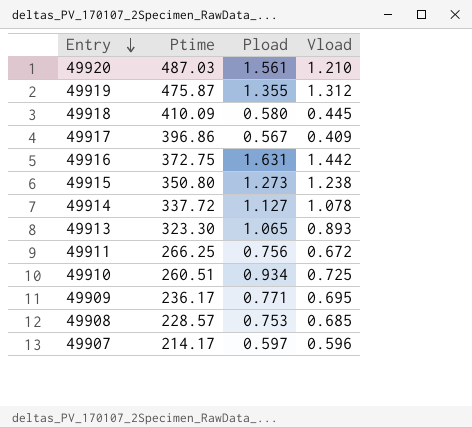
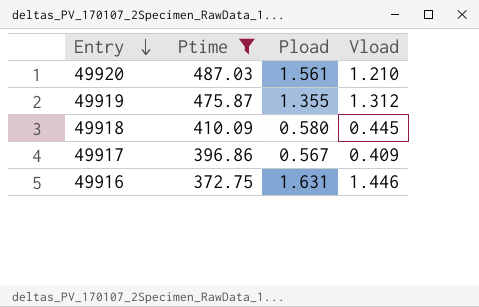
filter: none -> Ptime >= 372.75
49916 | Vload: 1.442 -> 1.446

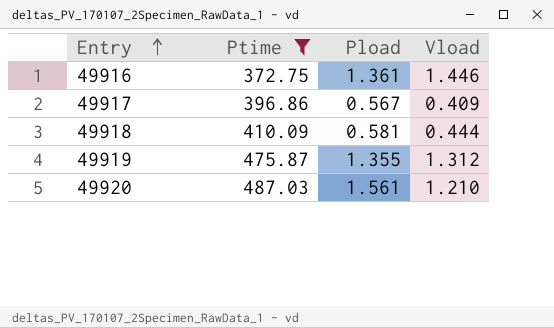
row order: Entry descending -> Entry ascending
49916 | Pload: 1.631 -> 1.361
49918 | Pload: 0.580 -> 0.581
49918 | Vload: 0.445 -> 0.444

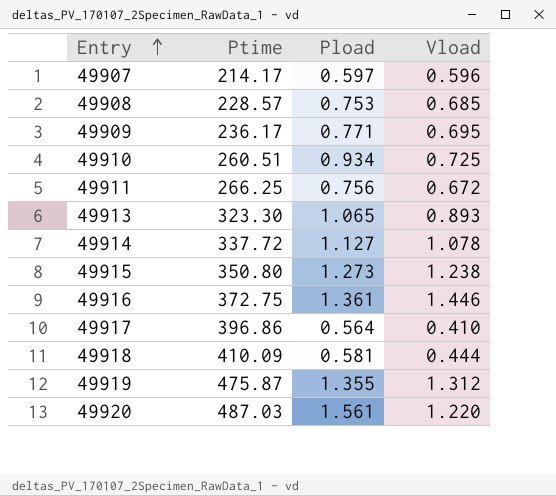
filter: Ptime >= 372.75 -> none
49917 | Pload: 0.567 -> 0.564
49917 | Vload: 0.409 -> 0.410
49920 | Vload: 1.210 -> 1.220

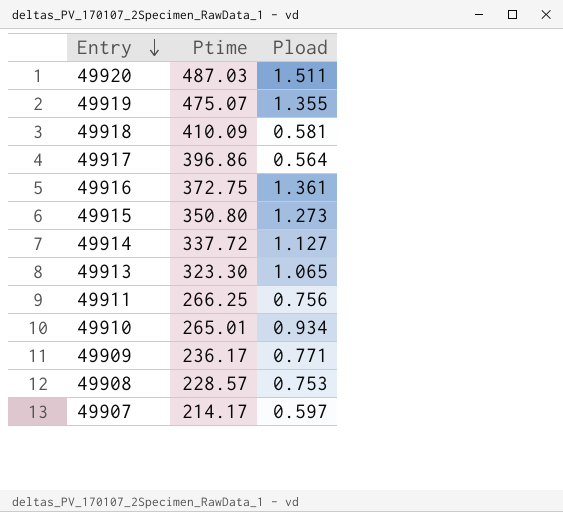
row order: Entry ascending -> Entry descending
column Vload | position: 4 -> none
49920 | Pload: 1.561 -> 1.511
49919 | Ptime: 475.87 -> 475.07
49910 | Ptime: 260.51 -> 265.01

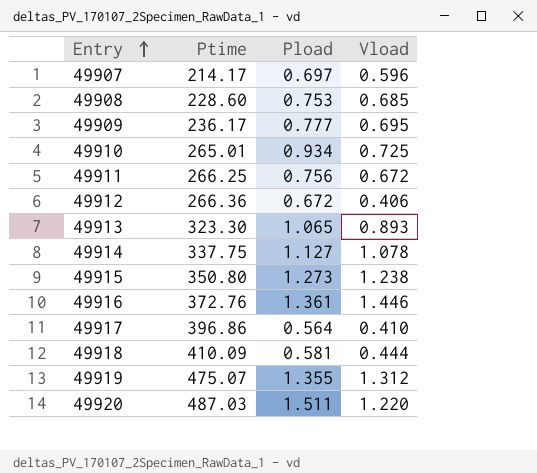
row order: Entry descending -> Entry ascending
column Vload | position: none -> 4
49907 | Pload: 0.597 -> 0.697
49908 | Ptime: 228.57 -> 228.60
49909 | Pload: 0.771 -> 0.777
row 49912: none -> 266.36 | 0.672 | 0.406
49914 | Ptime: 337.72 -> 337.75
49916 | Ptime: 372.75 -> 372.76

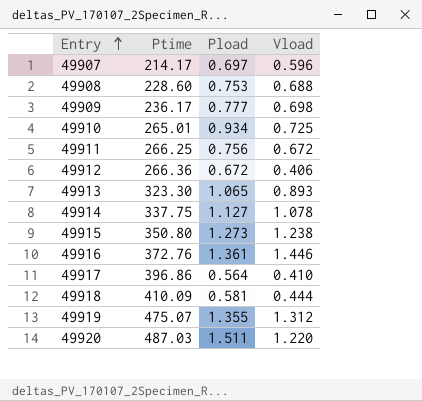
49908 | Vload: 0.685 -> 0.688
49909 | Vload: 0.695 -> 0.698

